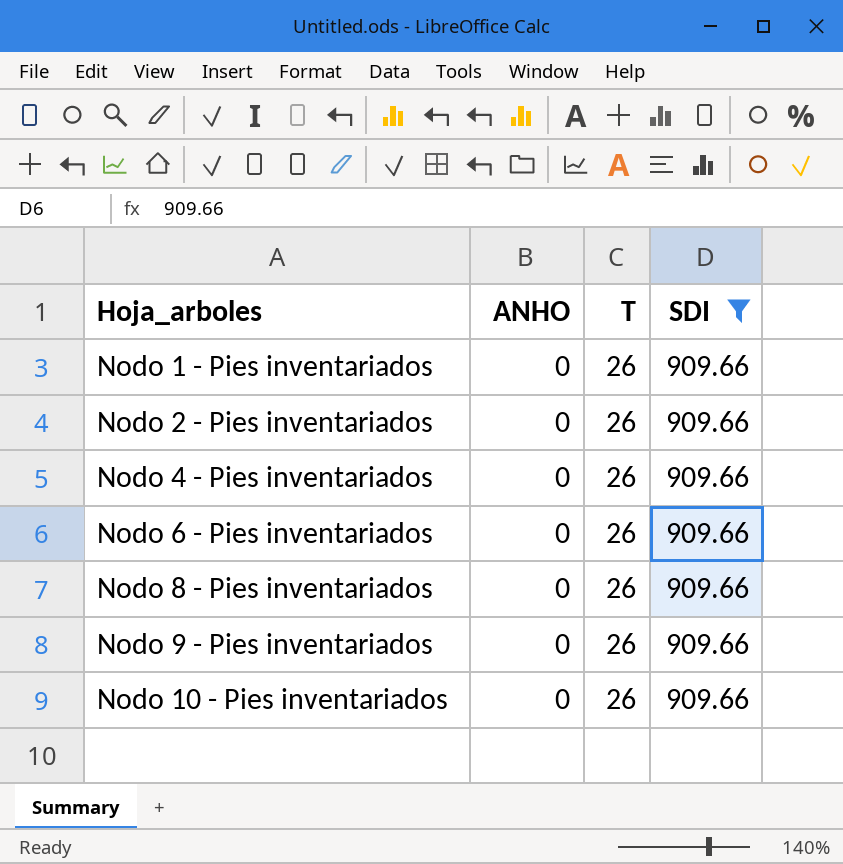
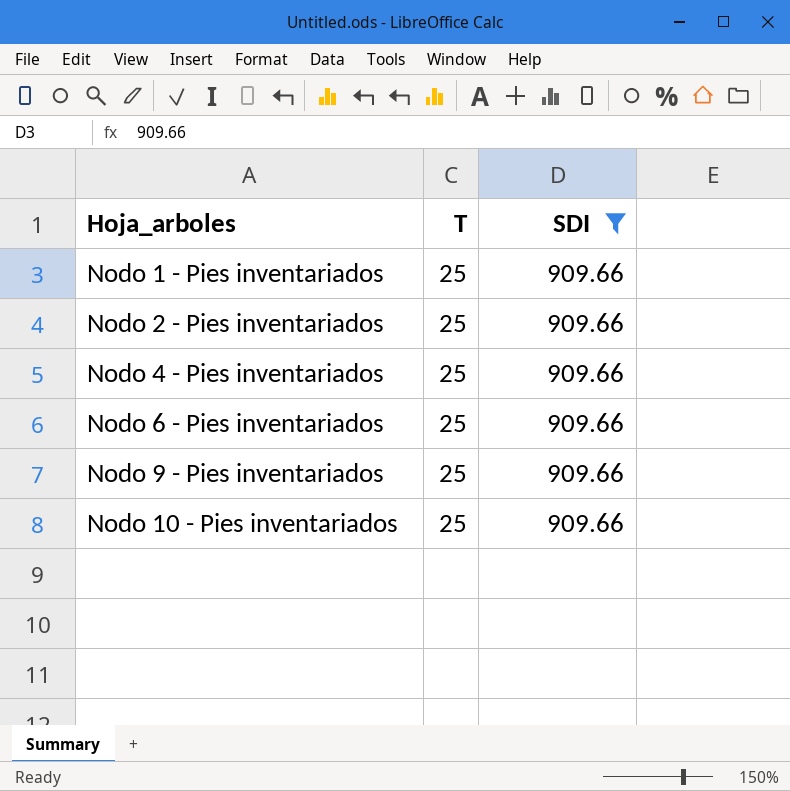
column ANHO | position: 2 -> none
row Nodo 8 - Pies inventariados: 0 | 26 | 909.66 -> none
Nodo 1 - Pies inventariados | T: 26 -> 25
Nodo 2 - Pies inventariados | T: 26 -> 25
Nodo 4 - Pies inventariados | T: 26 -> 25
Nodo 6 - Pies inventariados | T: 26 -> 25
Nodo 9 - Pies inventariados | T: 26 -> 25
Nodo 10 - Pies inventariados | T: 26 -> 25

